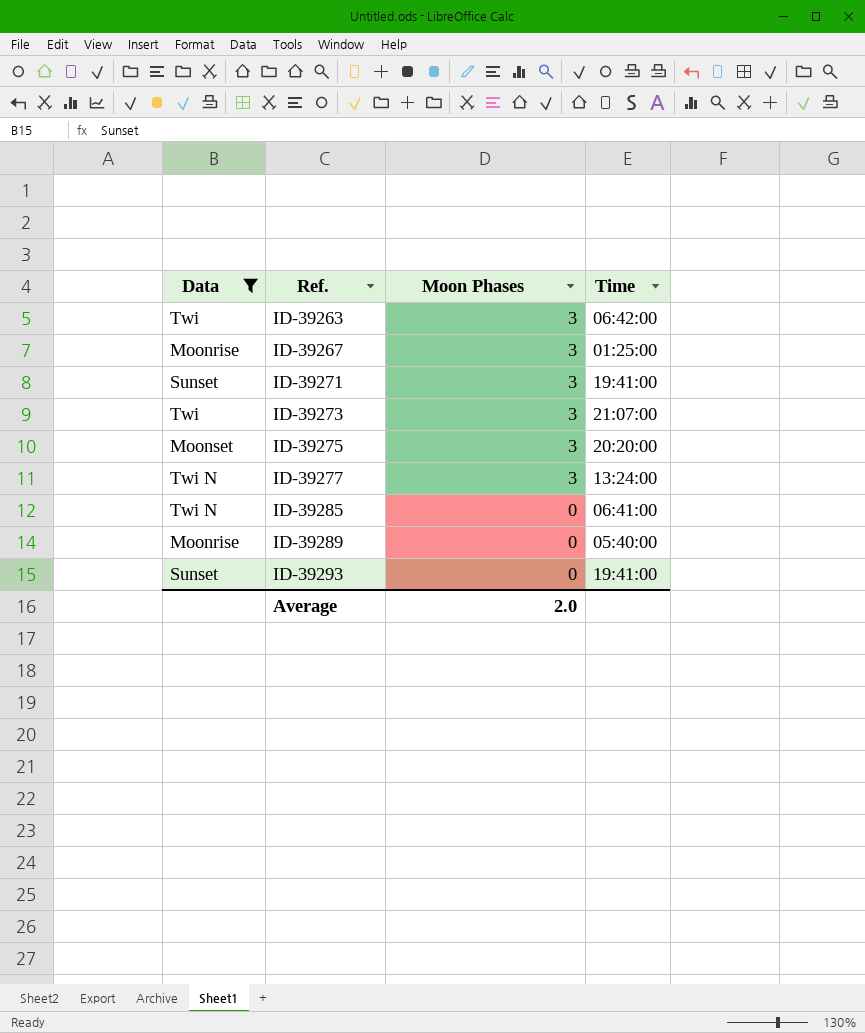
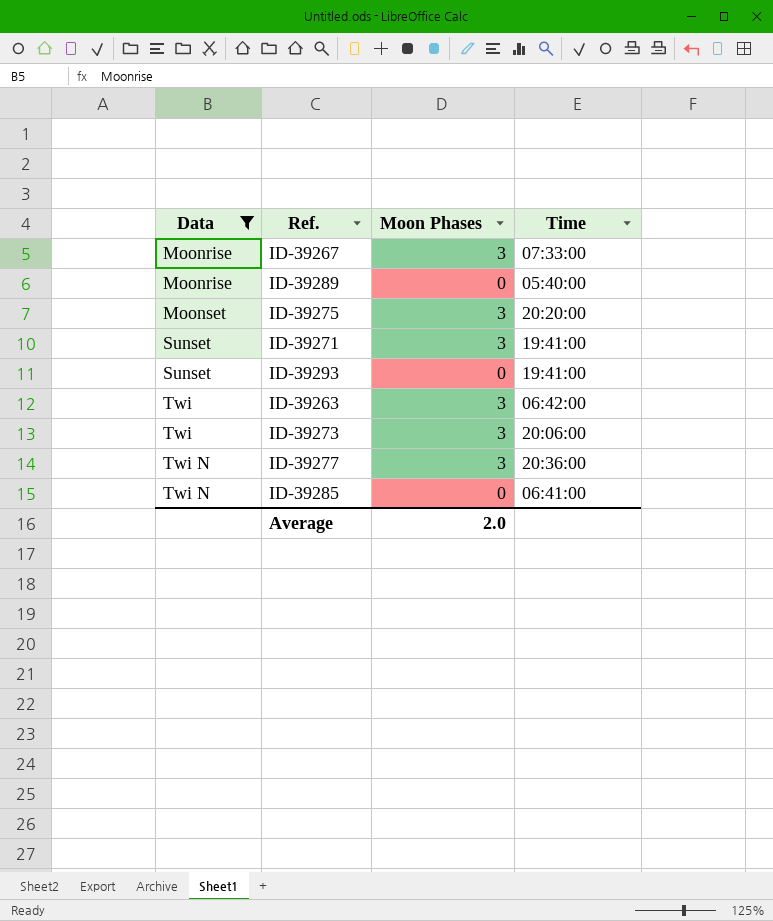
row order: Ref. ascending -> Data ascending
ID-39267 | Time: 01:25:00 -> 07:33:00
ID-39273 | Time: 21:07:00 -> 20:06:00
ID-39277 | Time: 13:24:00 -> 20:36:00

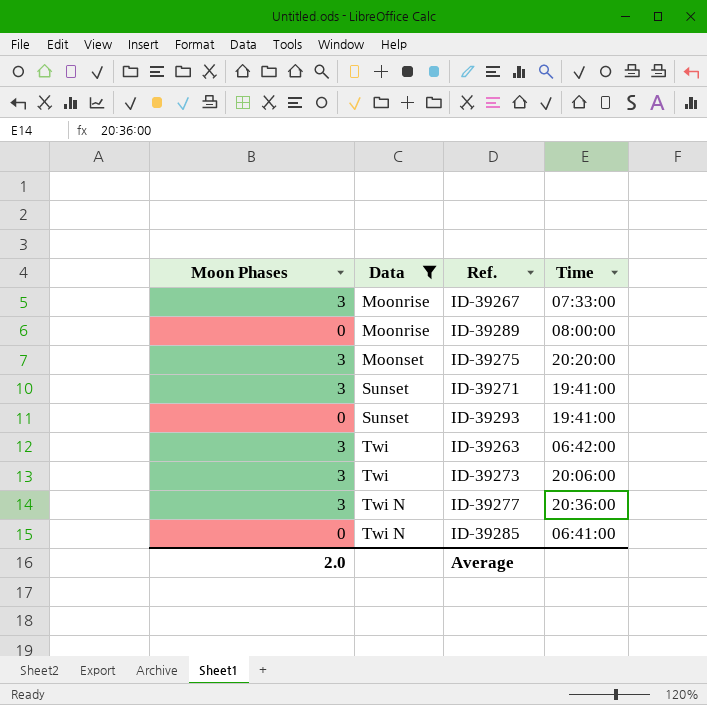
column Moon Phases | position: 3 -> 1
ID-39289 | Time: 05:40:00 -> 08:00:00

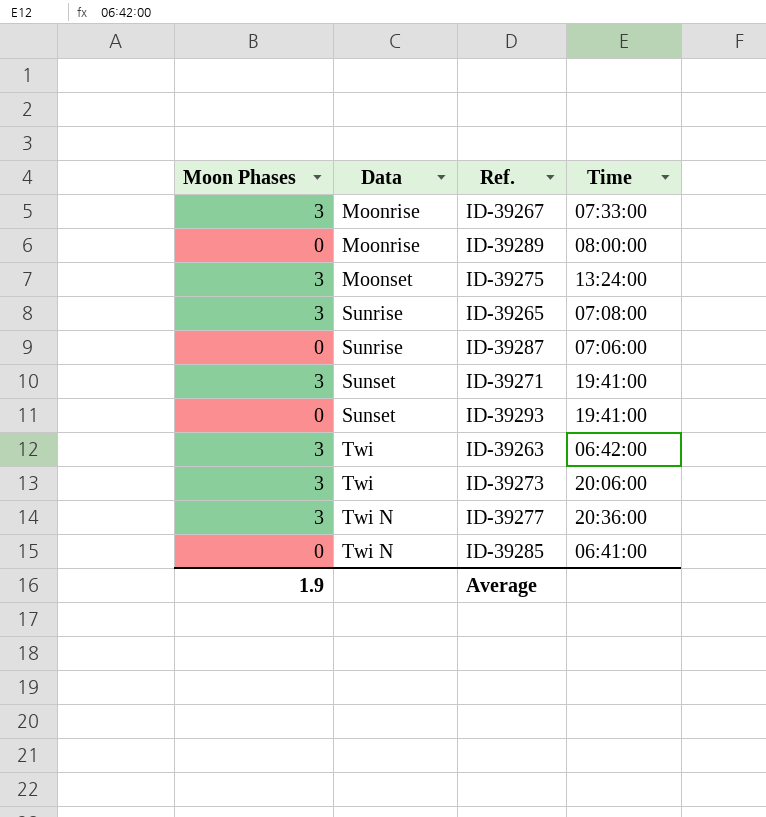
filter: Data != Sunrise -> none
ID-39275 | Time: 20:20:00 -> 13:24:00
Average | Moon Phases: 2.0 -> 1.9

